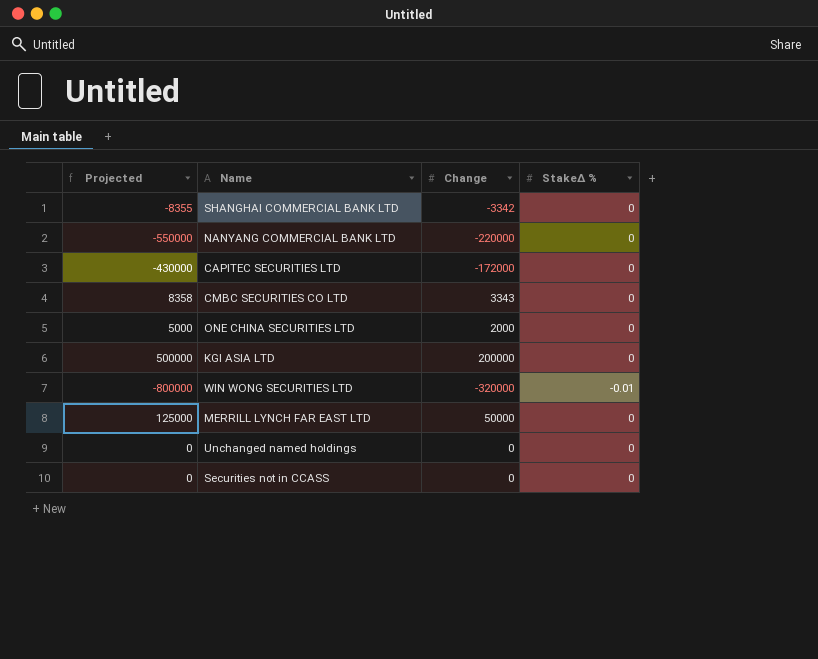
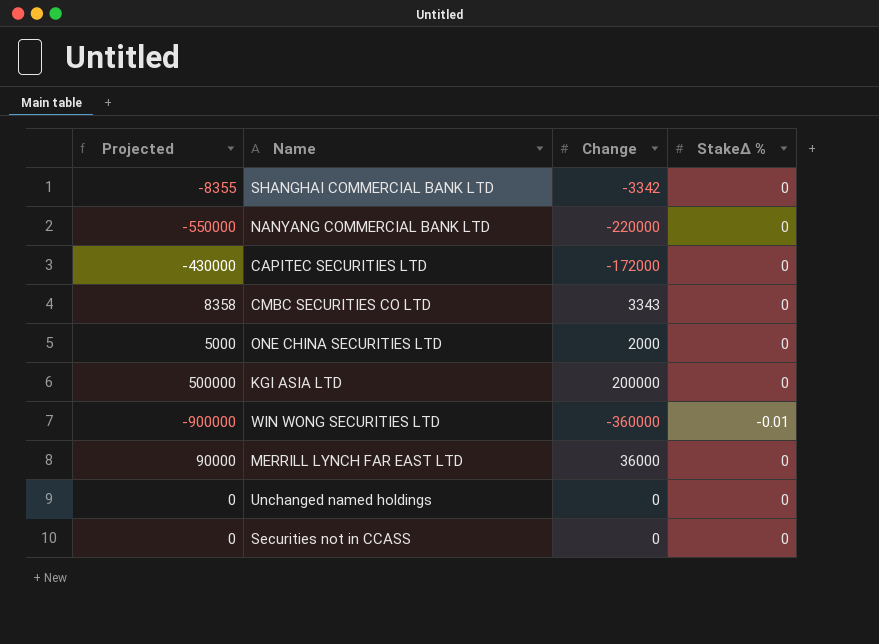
WIN WONG SECURITIES LTD | Projected: -800000 -> -900000
WIN WONG SECURITIES LTD | Change: -320000 -> -360000
MERRILL LYNCH FAR EAST LTD | Projected: 125000 -> 90000
MERRILL LYNCH FAR EAST LTD | Change: 50000 -> 36000

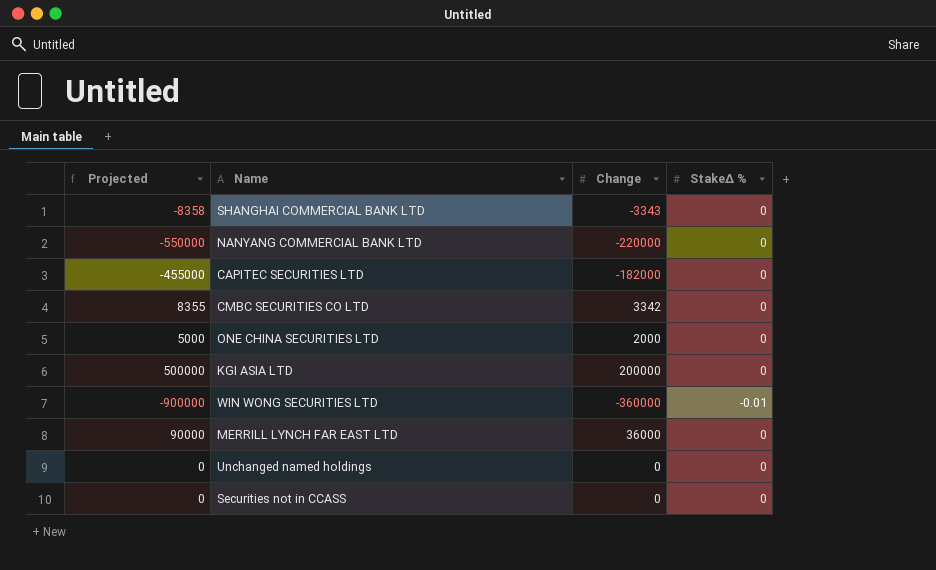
SHANGHAI COMMERCIAL BANK LTD | Projected: -8355 -> -8358
SHANGHAI COMMERCIAL BANK LTD | Change: -3342 -> -3343
CAPITEC SECURITIES LTD | Projected: -430000 -> -455000
CAPITEC SECURITIES LTD | Change: -172000 -> -182000
CMBC SECURITIES CO LTD | Projected: 8358 -> 8355
CMBC SECURITIES CO LTD | Change: 3343 -> 3342

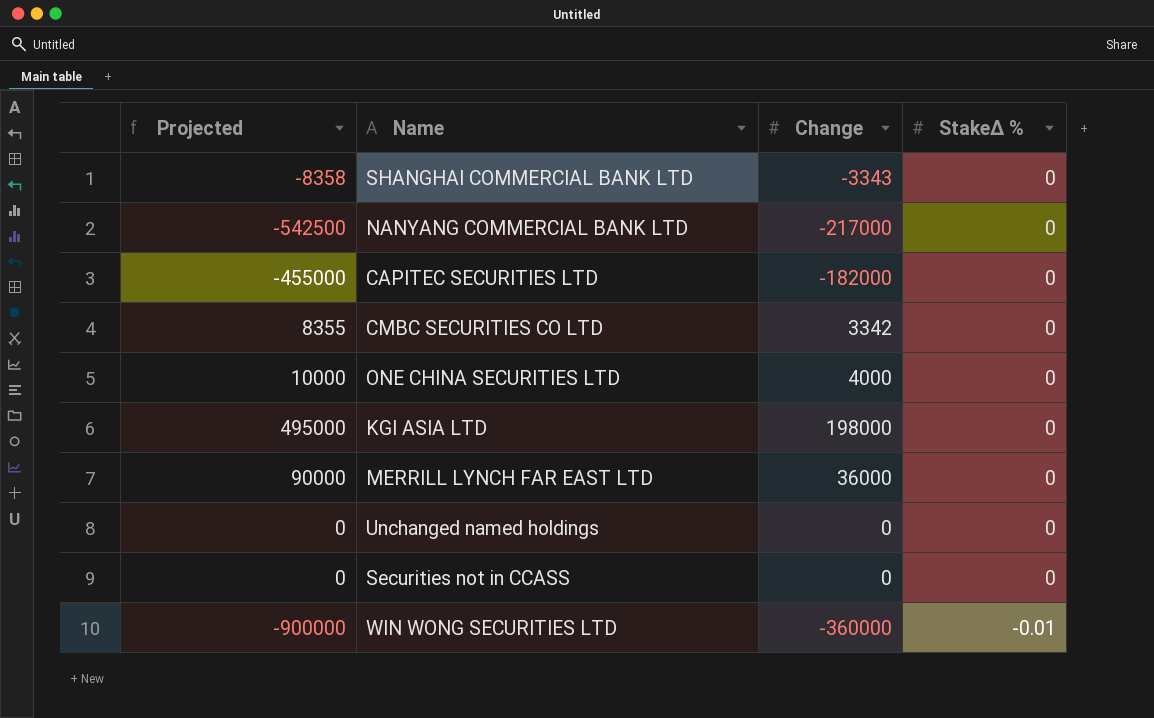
row order: none -> StakeΔ % descending
NANYANG COMMERCIAL BANK LTD | Projected: -550000 -> -542500
NANYANG COMMERCIAL BANK LTD | Change: -220000 -> -217000
ONE CHINA SECURITIES LTD | Projected: 5000 -> 10000
ONE CHINA SECURITIES LTD | Change: 2000 -> 4000
KGI ASIA LTD | Projected: 500000 -> 495000
KGI ASIA LTD | Change: 200000 -> 198000

